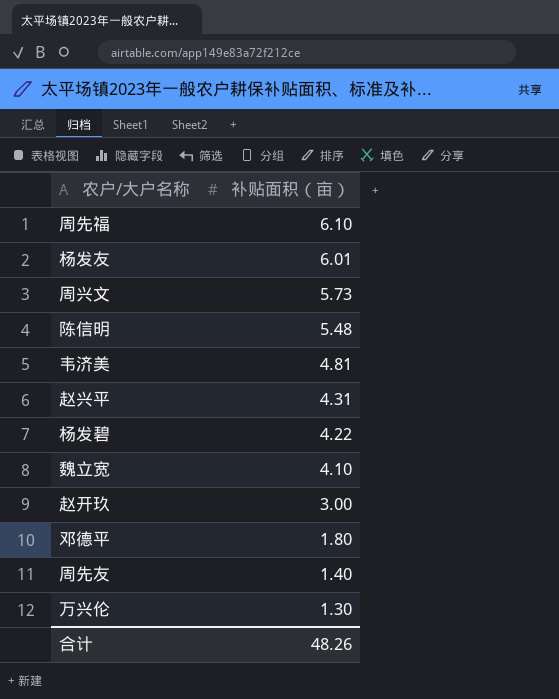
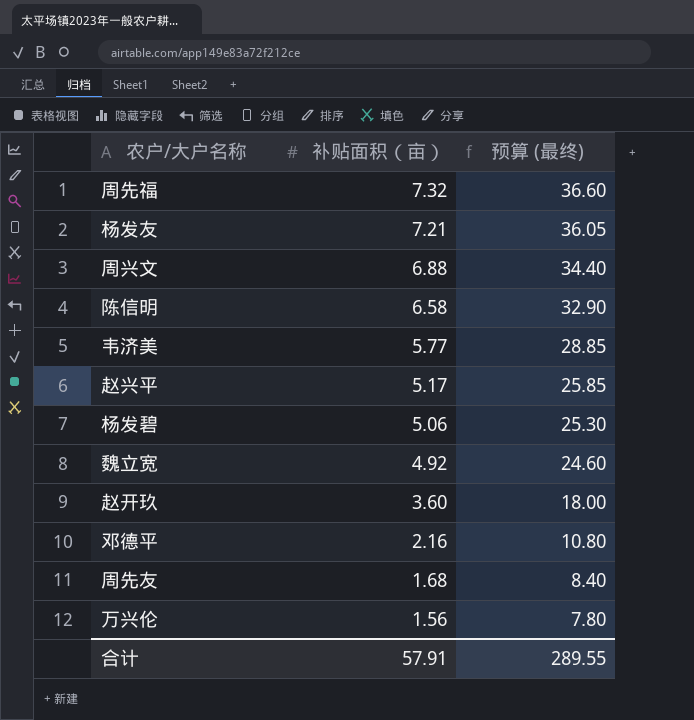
column 预算 (最终) | formula: none -> [补贴面积（亩）] * 5
周先福 | 补贴面积（亩）: 6.10 -> 7.32
杨发友 | 补贴面积（亩）: 6.01 -> 7.21
周兴文 | 补贴面积（亩）: 5.73 -> 6.88
陈信明 | 补贴面积（亩）: 5.48 -> 6.58
韦济美 | 补贴面积（亩）: 4.81 -> 5.77
赵兴平 | 补贴面积（亩）: 4.31 -> 5.17
杨发碧 | 补贴面积（亩）: 4.22 -> 5.06
魏立宽 | 补贴面积（亩）: 4.10 -> 4.92
赵开玖 | 补贴面积（亩）: 3.00 -> 3.60
邓德平 | 补贴面积（亩）: 1.80 -> 2.16
周先友 | 补贴面积（亩）: 1.40 -> 1.68
万兴伦 | 补贴面积（亩）: 1.30 -> 1.56
合计 | 补贴面积（亩）: 48.26 -> 57.91

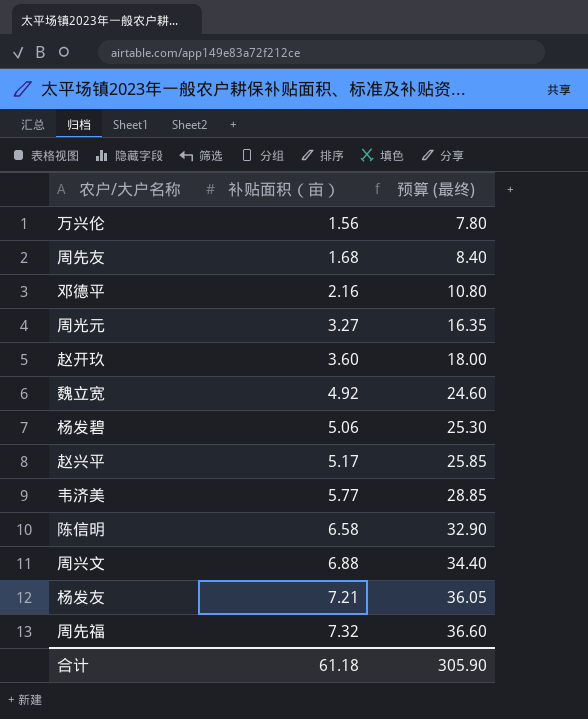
row order: 补贴面积（亩） descending -> 补贴面积（亩） ascending
row 周光元: none -> 3.27 | 16.35
合计 | 补贴面积（亩）: 57.91 -> 61.18
合计 | 预算 (最终): 289.55 -> 305.90

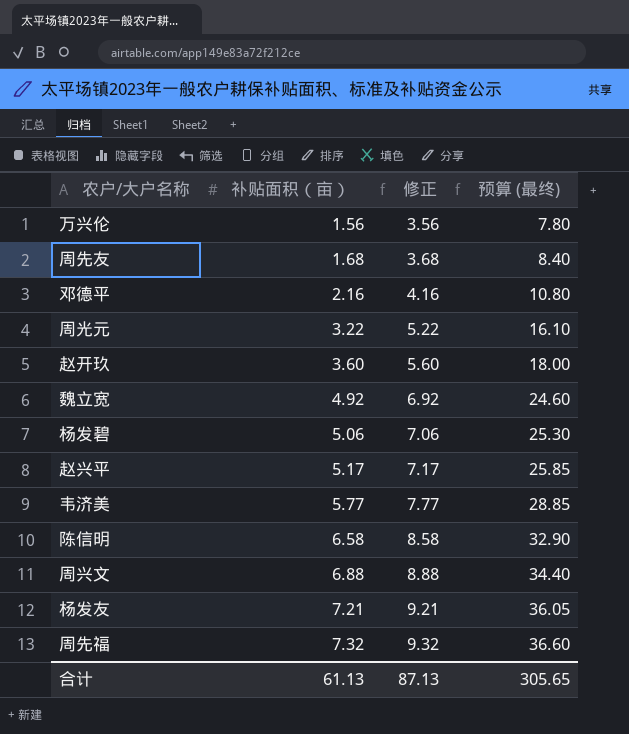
column 修正 | formula: none -> [补贴面积（亩）] + 2
周光元 | 补贴面积（亩）: 3.27 -> 3.22
周光元 | 预算 (最终): 16.35 -> 16.10
合计 | 补贴面积（亩）: 61.18 -> 61.13
合计 | 预算 (最终): 305.90 -> 305.65

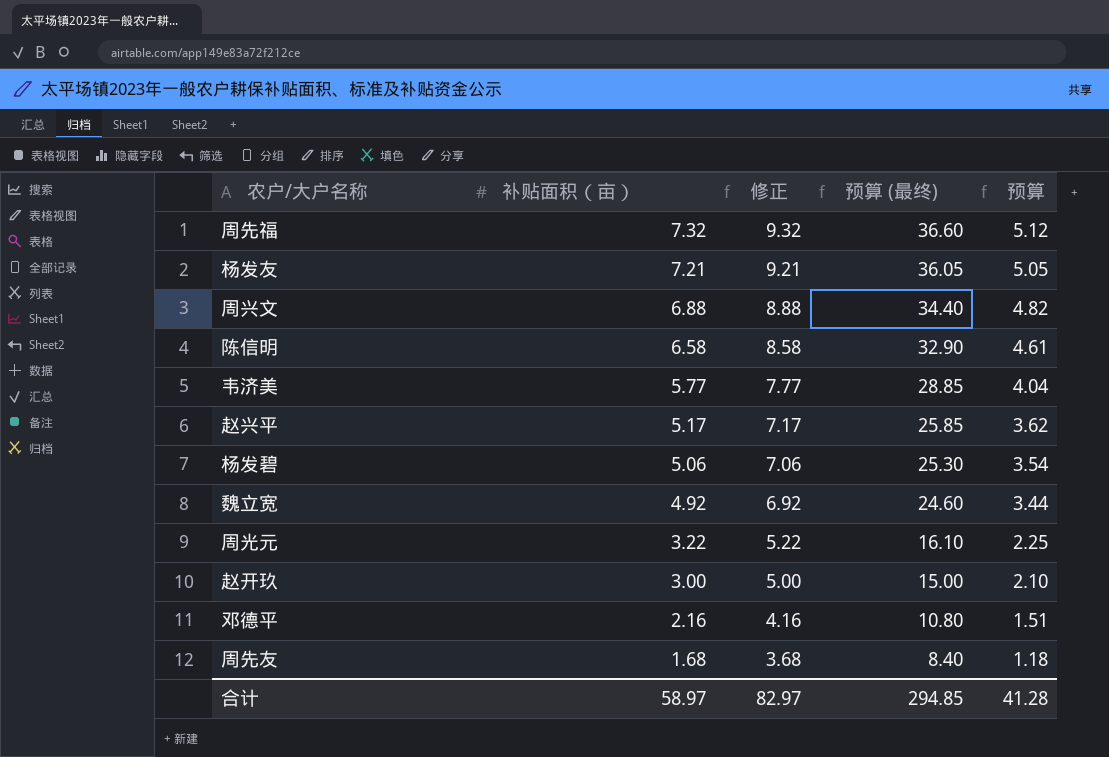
row order: 补贴面积（亩） ascending -> 补贴面积（亩） descending
column 预算 | formula: none -> [补贴面积（亩）] * 0.7
row 万兴伦: 1.56 | 3.56 | 7.80 -> none
赵开玖 | 补贴面积（亩）: 3.60 -> 3.00
赵开玖 | 修正: 5.60 -> 5.00
赵开玖 | 预算 (最终): 18.00 -> 15.00
合计 | 补贴面积（亩）: 61.13 -> 58.97
合计 | 修正: 87.13 -> 82.97
合计 | 预算 (最终): 305.65 -> 294.85

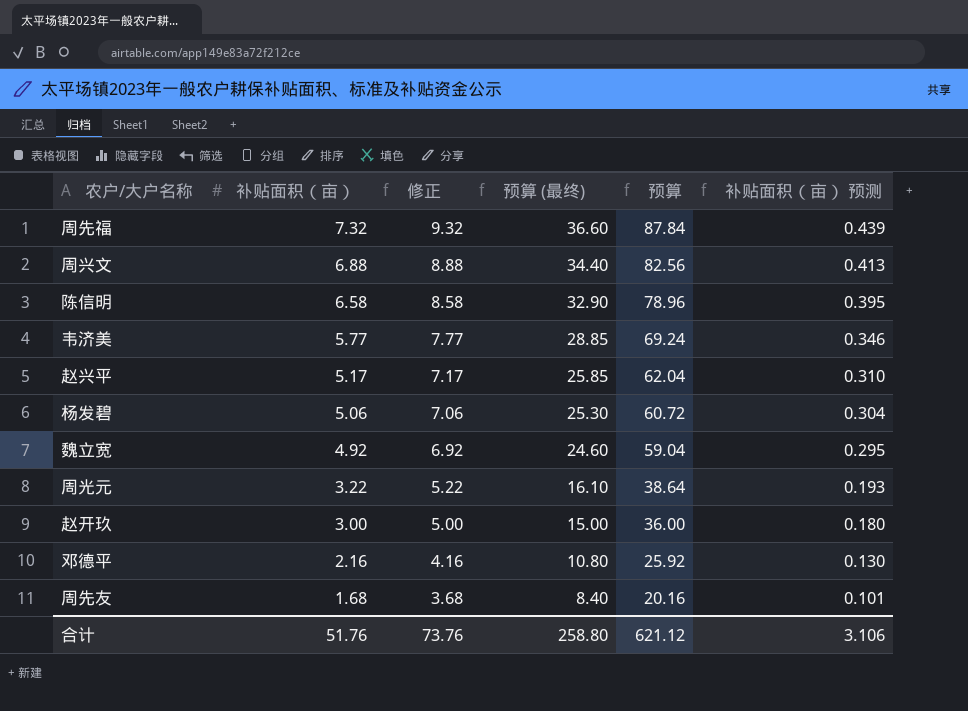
column 预算 | formula: [补贴面积（亩）] * 0.7 -> [补贴面积（亩）] * 12
column 补贴面积（亩） 预测 | formula: none -> [补贴面积（亩）] * 0.06
row 杨发友: 7.21 | 9.21 | 36.05 | 5.05 -> none
合计 | 补贴面积（亩）: 58.97 -> 51.76
合计 | 修正: 82.97 -> 73.76
合计 | 预算 (最终): 294.85 -> 258.80
合计 | 预算: 41.28 -> 621.12

